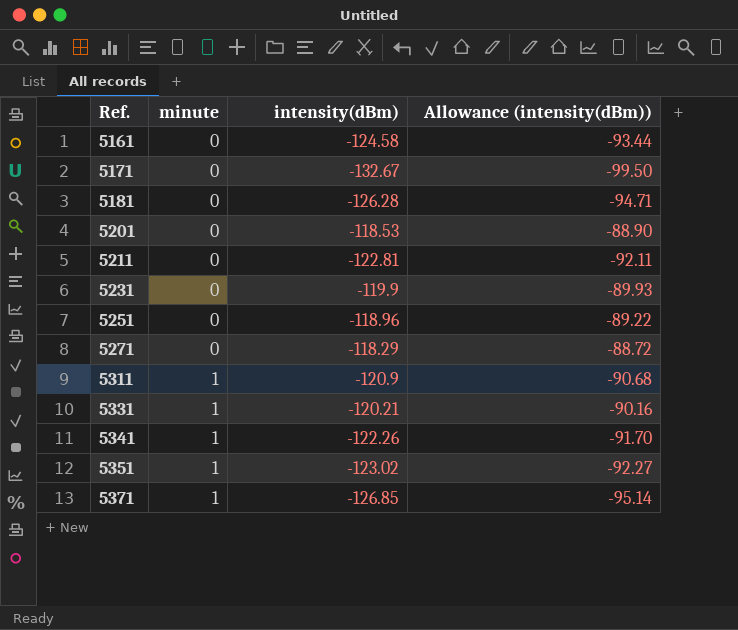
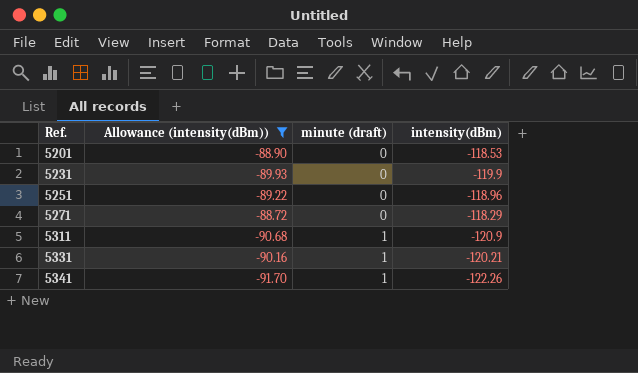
filter: none -> Allowance (intensity(dBm)) >= -91.70
column Allowance (intensity(dBm)) | position: 4 -> 2
column name: minute -> minute (draft)

